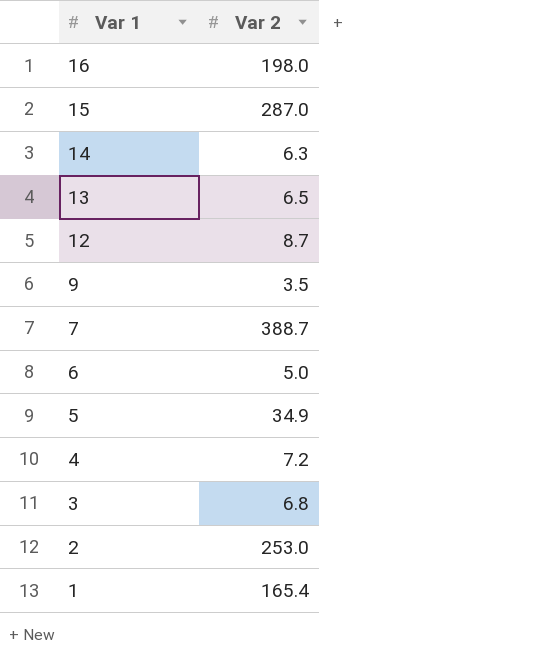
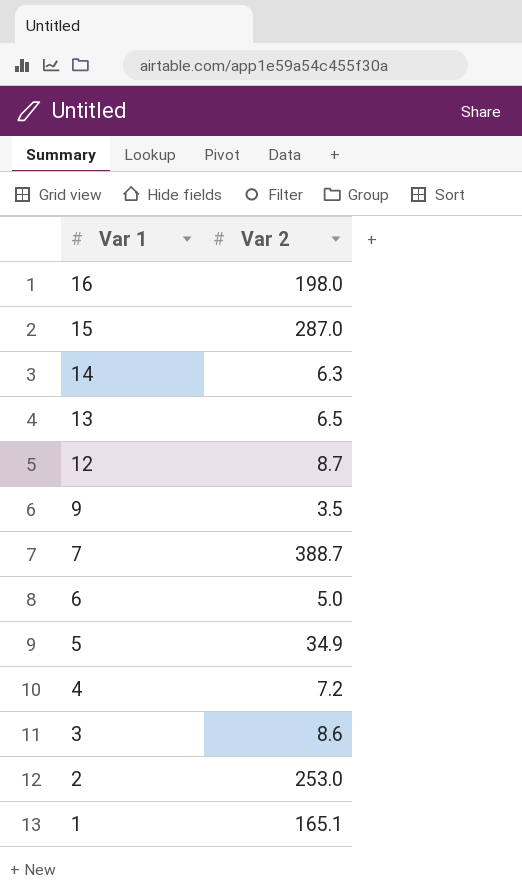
3 | Var 2: 6.8 -> 8.6
1 | Var 2: 165.4 -> 165.1

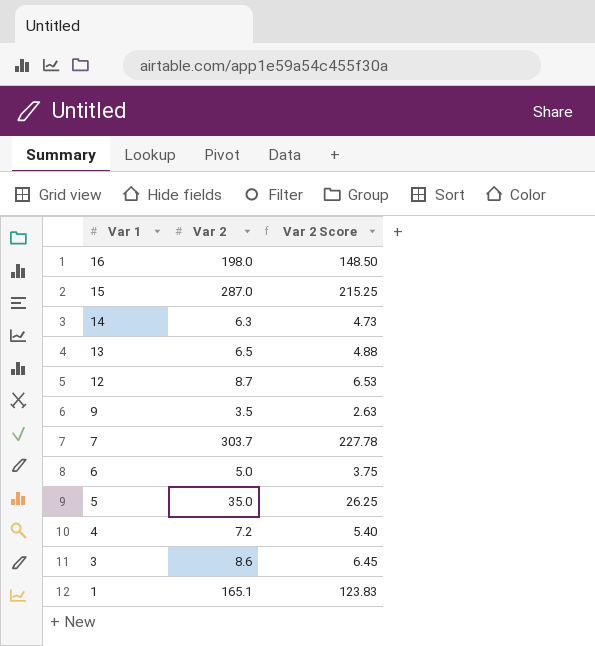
column Var 2 Score | formula: none -> [Var 2] * 0.75
row 2: 253.0 -> none
7 | Var 2: 388.7 -> 303.7
5 | Var 2: 34.9 -> 35.0

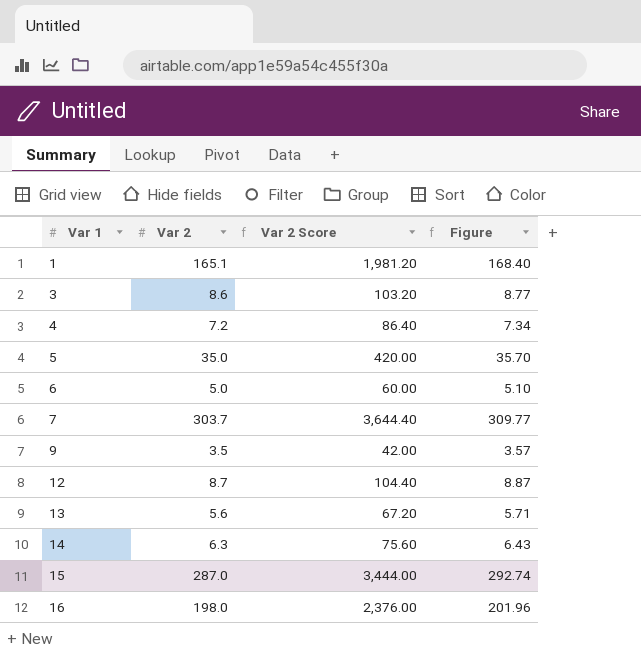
row order: Var 1 descending -> Var 1 ascending
column Var 2 Score | formula: [Var 2] * 0.75 -> [Var 2] * 12
column Figure | formula: none -> [Var 2] * 1.02
13 | Var 2: 6.5 -> 5.6

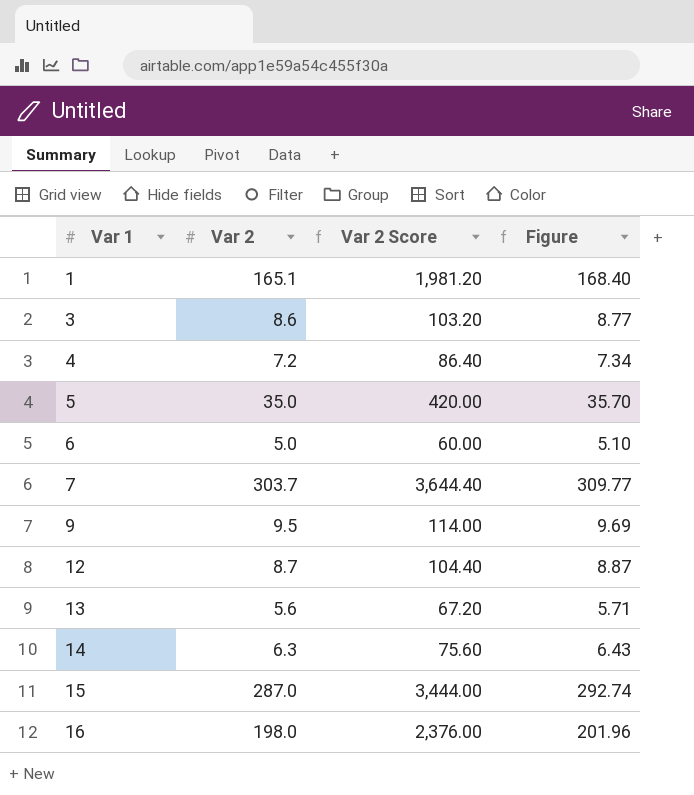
9 | Var 2: 3.5 -> 9.5
9 | Var 2 Score: 42.00 -> 114.00
9 | Figure: 3.57 -> 9.69

